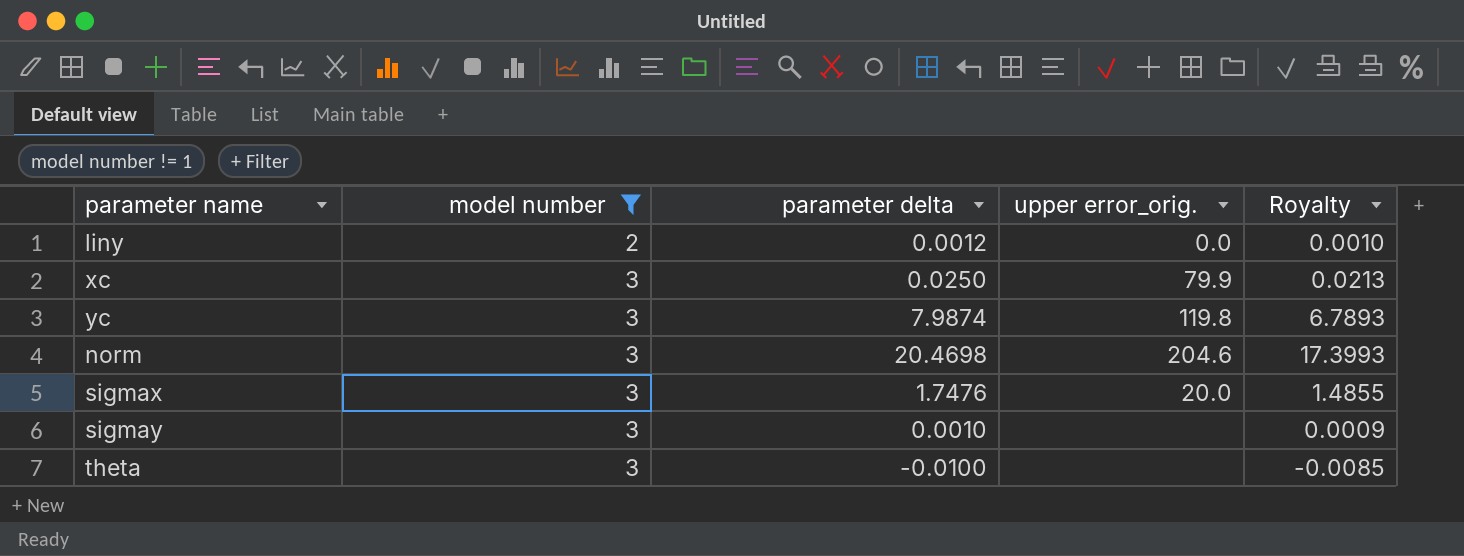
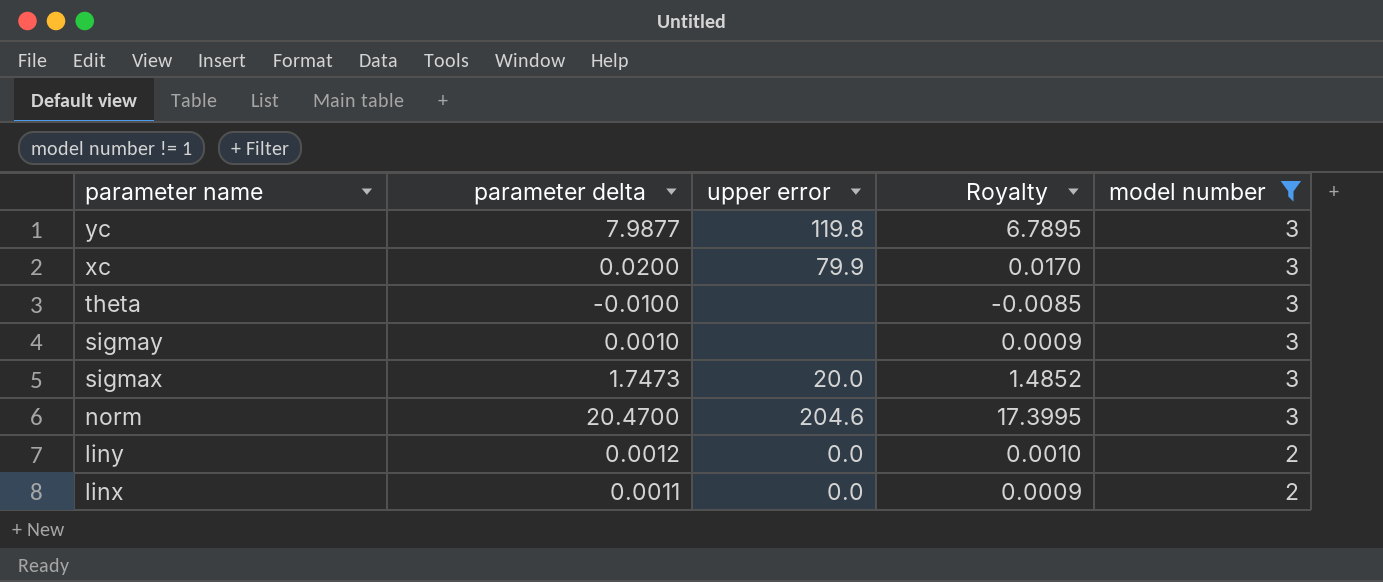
row order: model number ascending -> parameter name descending
column name: upper error_orig. -> upper error
column model number | position: 2 -> 5
yc | parameter delta: 7.9874 -> 7.9877
yc | Royalty: 6.7893 -> 6.7895
xc | parameter delta: 0.0250 -> 0.0200
xc | Royalty: 0.0213 -> 0.0170
sigmax | parameter delta: 1.7476 -> 1.7473
sigmax | Royalty: 1.4855 -> 1.4852
norm | parameter delta: 20.4698 -> 20.4700
norm | Royalty: 17.3993 -> 17.3995
row linx: none -> 0.0011 | 0.0 | 0.0009 | 2

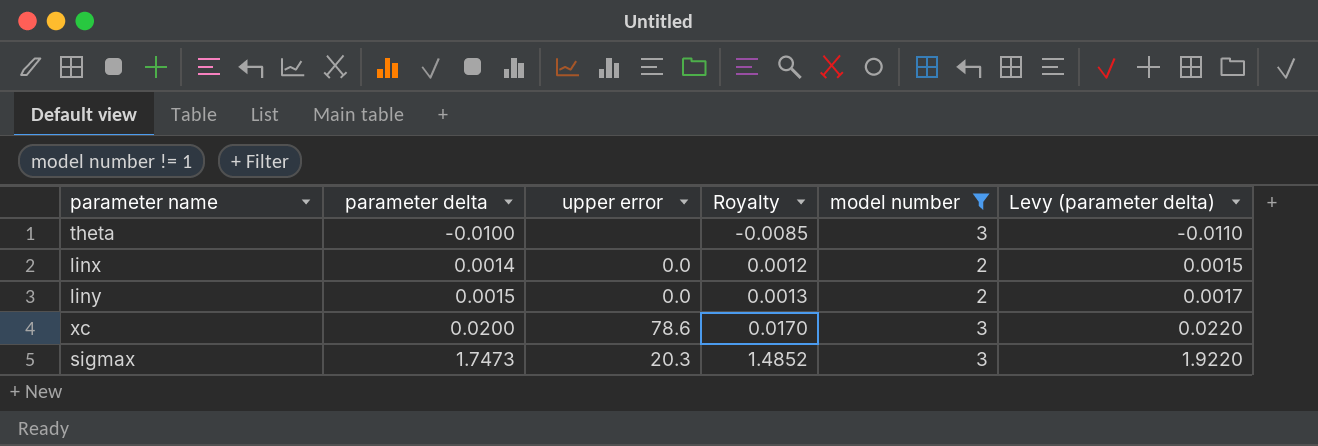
row order: parameter name descending -> parameter delta ascending
column Levy (parameter delta) | formula: none -> [parameter delta] * 1.1
row yc: 7.9877 | 119.8 | 6.7895 | 3 -> none
row sigmay: 0.0010 | none | 0.0009 | 3 -> none
row norm: 20.4700 | 204.6 | 17.3995 | 3 -> none
linx | parameter delta: 0.0011 -> 0.0014
linx | Royalty: 0.0009 -> 0.0012
liny | parameter delta: 0.0012 -> 0.0015
liny | Royalty: 0.0010 -> 0.0013
xc | upper error: 79.9 -> 78.6
sigmax | upper error: 20.0 -> 20.3

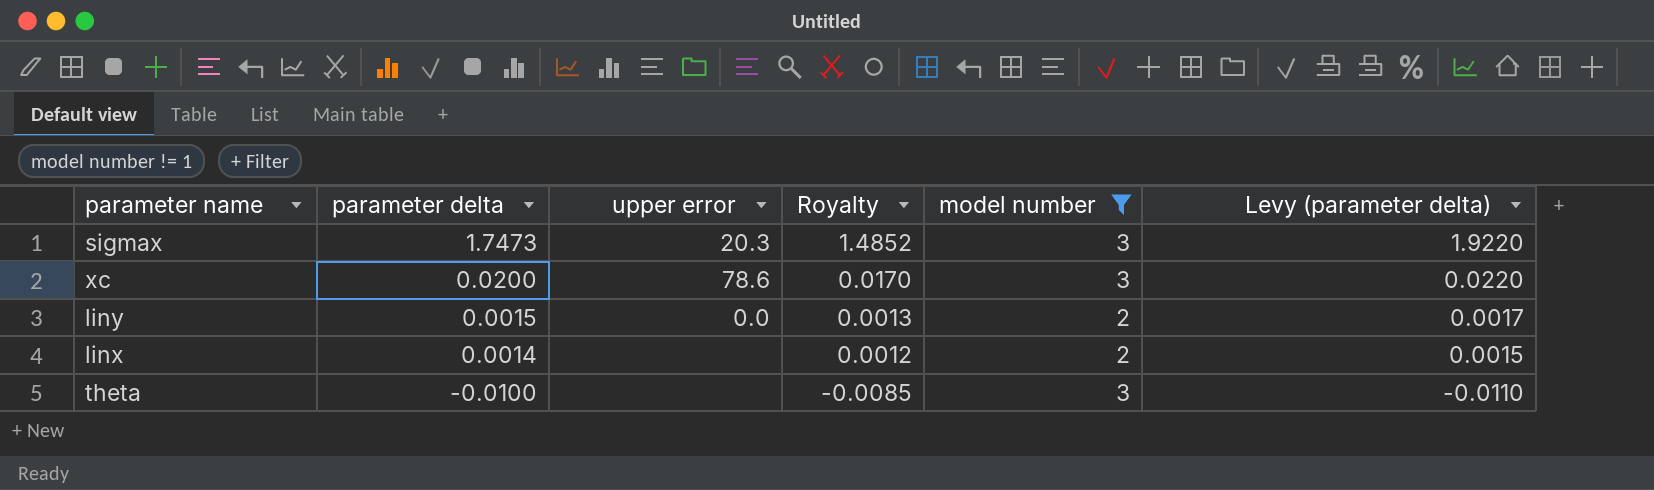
row order: parameter delta ascending -> parameter delta descending
linx | upper error: 0.0 -> none

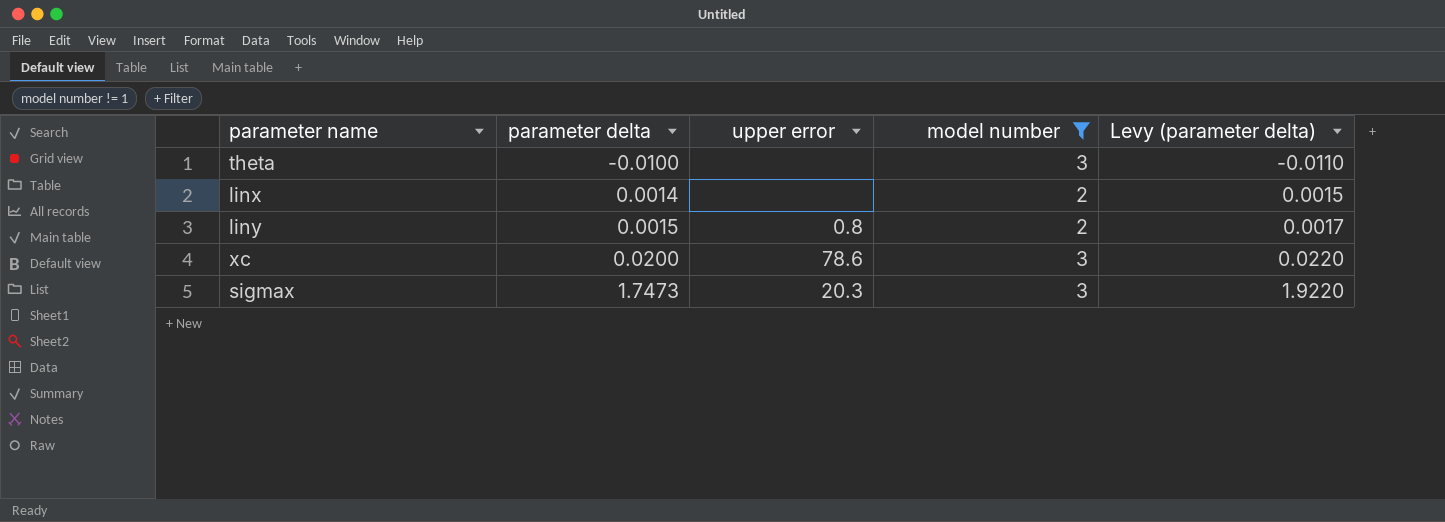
row order: parameter delta descending -> parameter delta ascending
column Royalty | formula: [parameter delta] * 0.85 -> none
liny | upper error: 0.0 -> 0.8

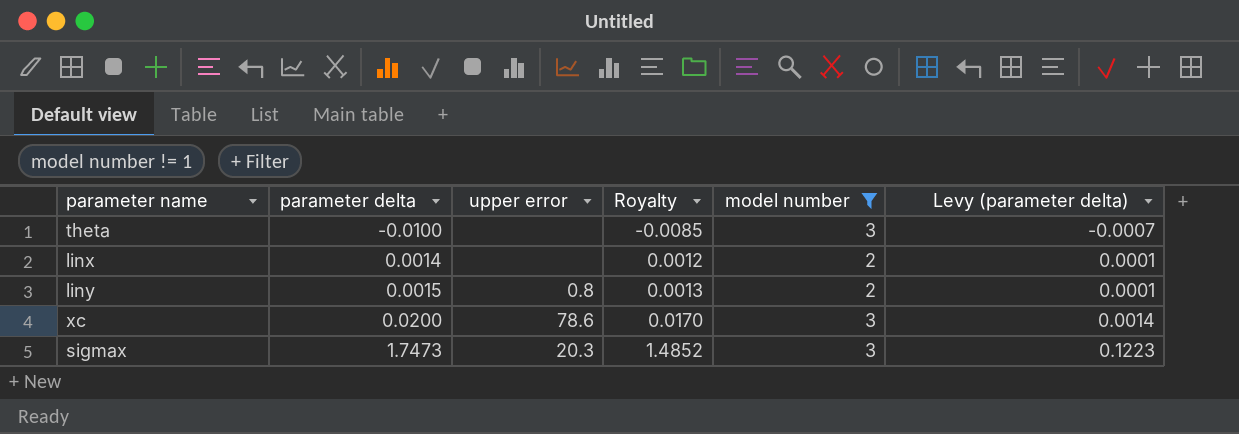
column Royalty | formula: none -> [parameter delta] * 0.85
column Levy (parameter delta) | formula: [parameter delta] * 1.1 -> [parameter delta] * 0.07

